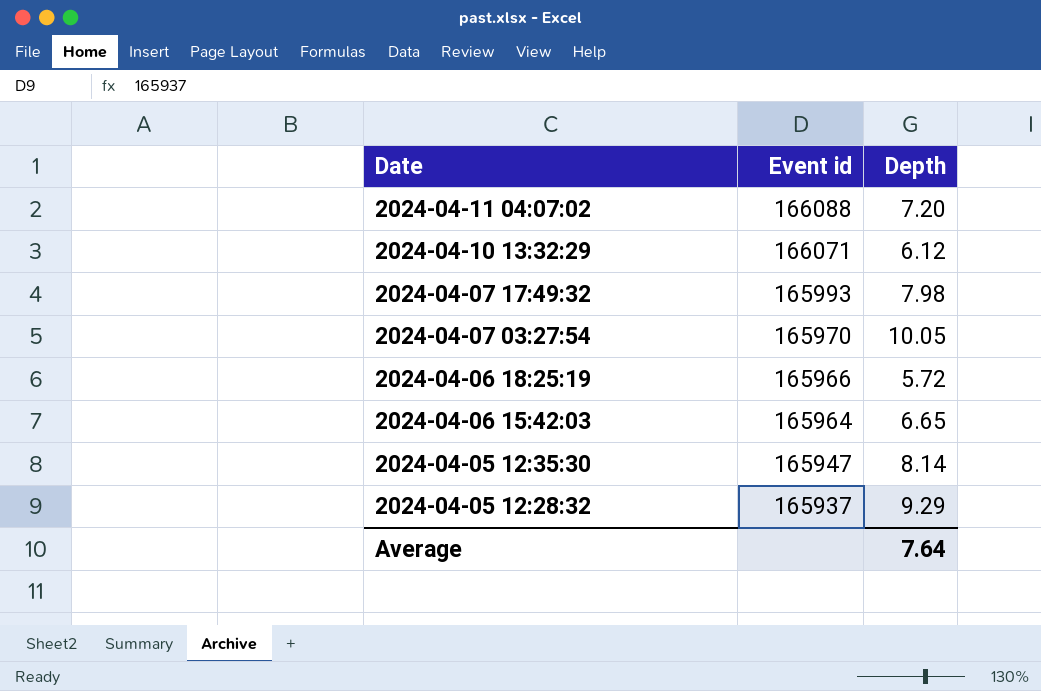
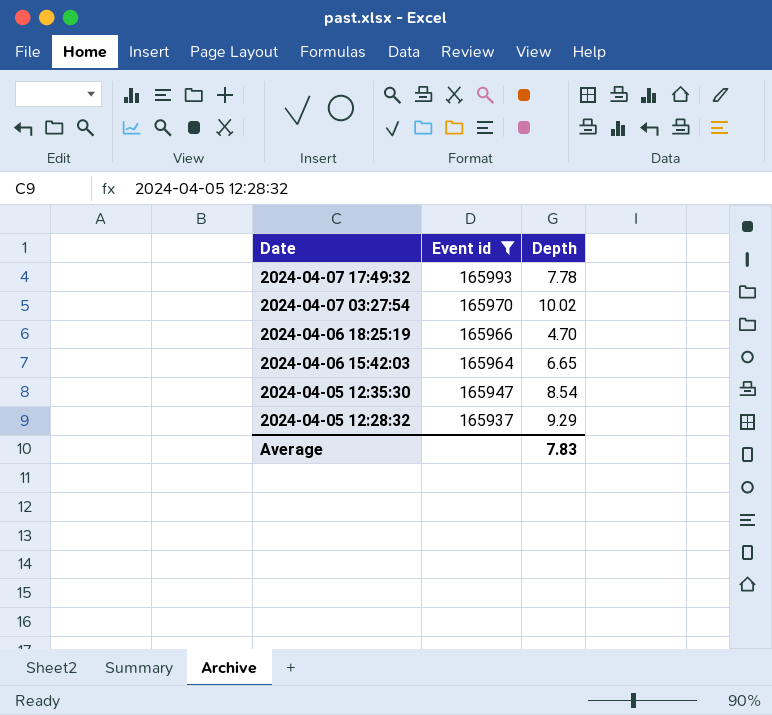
filter: none -> Event id <= 165993
2024-04-07 17:49:32 | Depth: 7.98 -> 7.78
2024-04-07 03:27:54 | Depth: 10.05 -> 10.02
2024-04-06 18:25:19 | Depth: 5.72 -> 4.70
2024-04-05 12:35:30 | Depth: 8.14 -> 8.54
Average | Depth: 7.64 -> 7.83

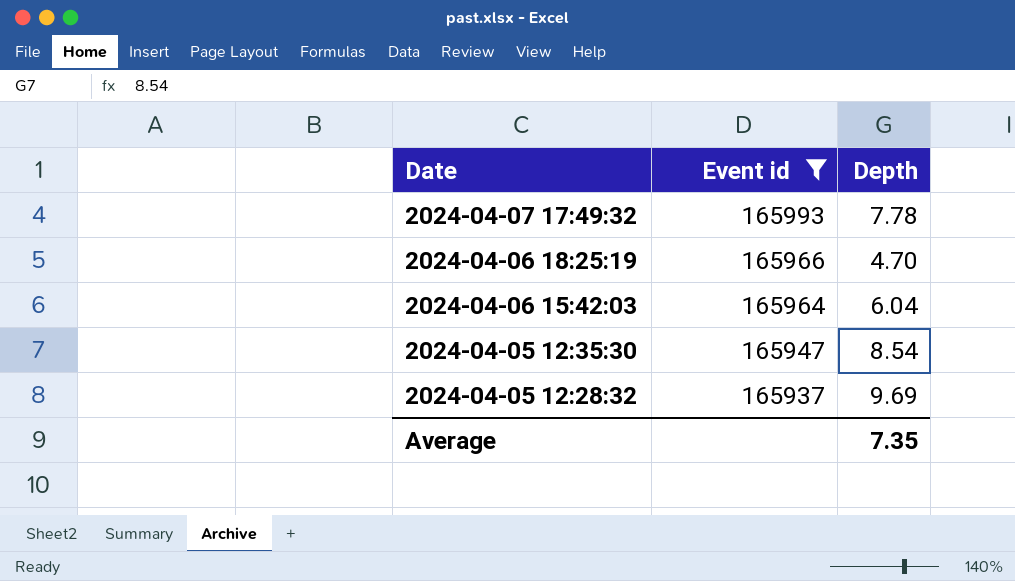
row 2024-04-07 03:27:54: 165970 | 10.02 -> none
2024-04-06 15:42:03 | Depth: 6.65 -> 6.04
2024-04-05 12:28:32 | Depth: 9.29 -> 9.69
Average | Depth: 7.83 -> 7.35

